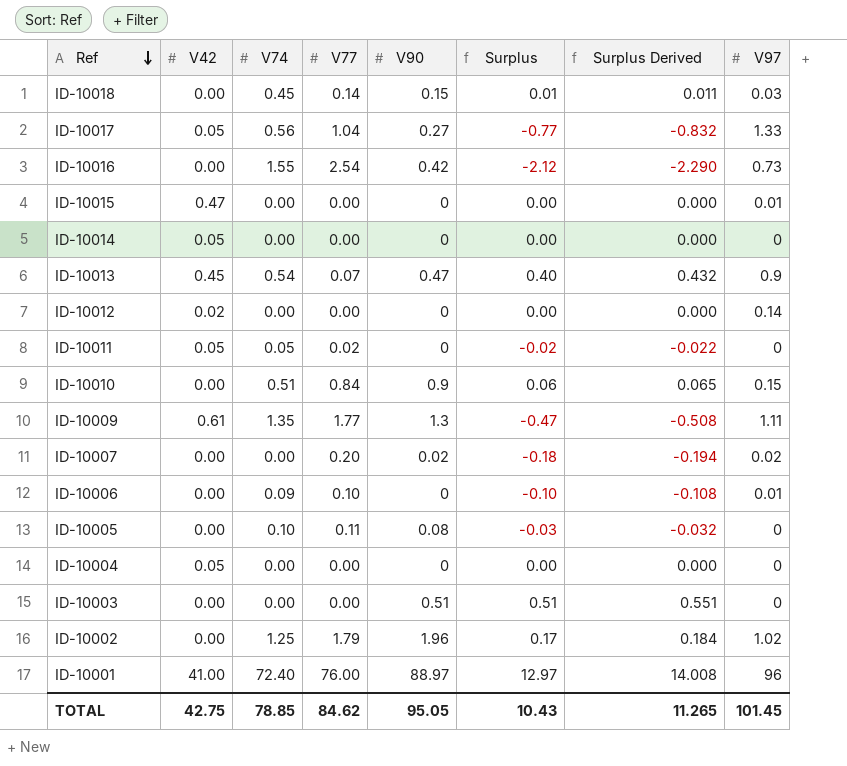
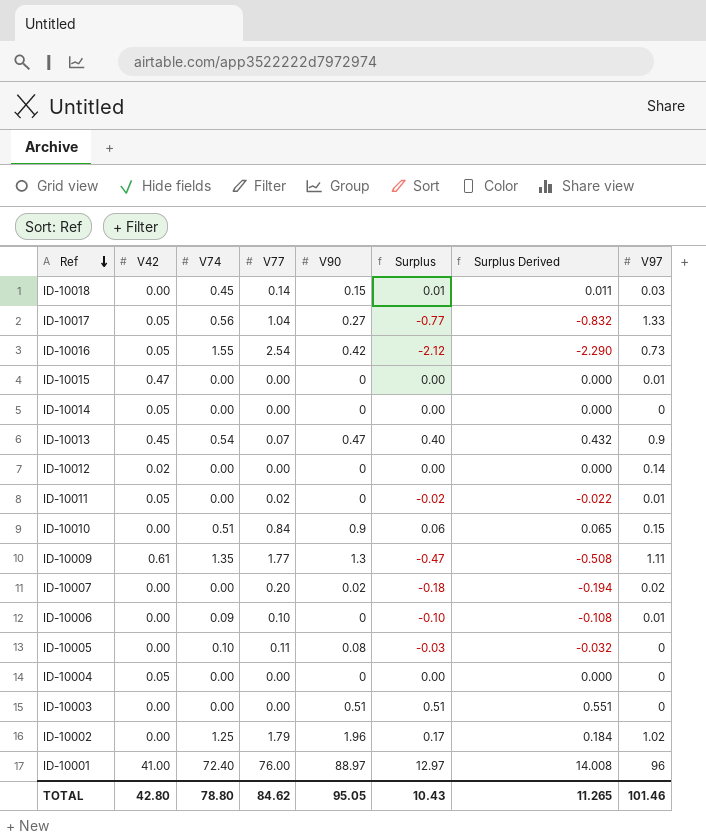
ID-10016 | V42: 0.00 -> 0.05
ID-10011 | V74: 0.05 -> 0.00
ID-10011 | V97: 0 -> 0.01
TOTAL | V42: 42.75 -> 42.80
TOTAL | V74: 78.85 -> 78.80
TOTAL | V97: 101.45 -> 101.46

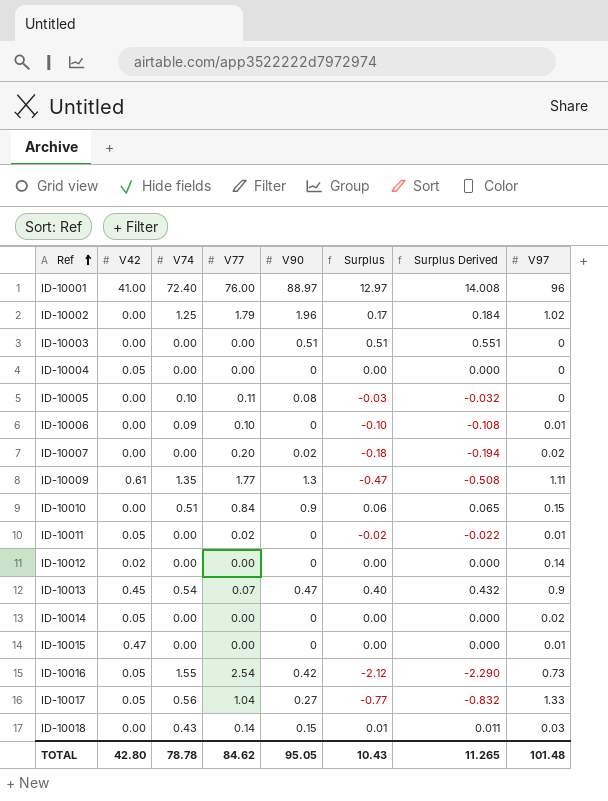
row order: Ref descending -> Ref ascending
ID-10014 | V97: 0 -> 0.02
ID-10018 | V74: 0.45 -> 0.43
TOTAL | V74: 78.80 -> 78.78
TOTAL | V97: 101.46 -> 101.48

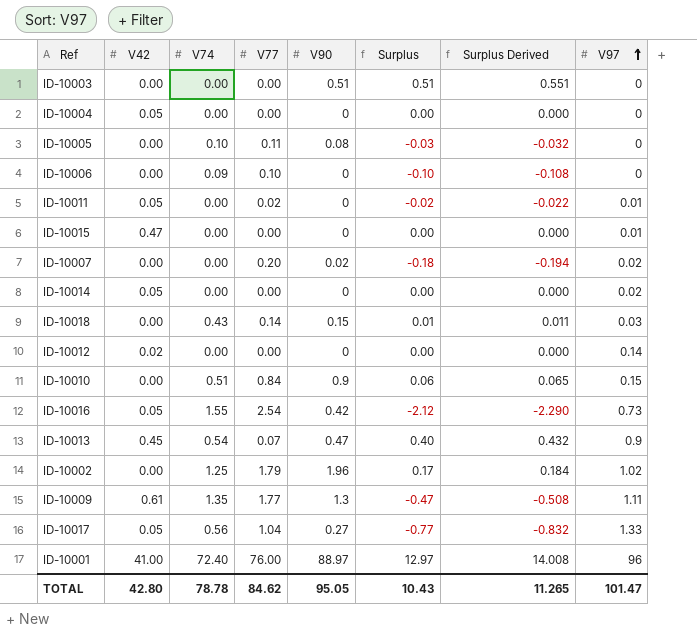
row order: Ref ascending -> V97 ascending
ID-10006 | V97: 0.01 -> 0
TOTAL | V97: 101.48 -> 101.47

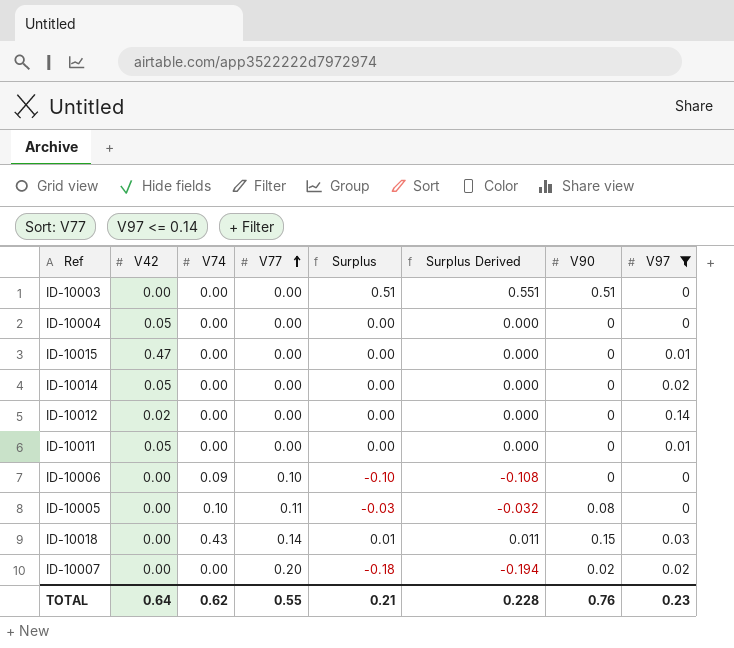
filter: none -> V97 <= 0.14
row order: V97 ascending -> V77 ascending
column V90 | position: 5 -> 7
ID-10011 | V77: 0.02 -> 0.00
ID-10011 | Surplus: -0.02 -> 0.00
ID-10011 | Surplus Derived: -0.022 -> 0.000
TOTAL | V42: 42.80 -> 0.64
TOTAL | V74: 78.78 -> 0.62
TOTAL | V77: 84.62 -> 0.55
TOTAL | Surplus: 10.43 -> 0.21
TOTAL | Surplus Derived: 11.265 -> 0.228
TOTAL | V90: 95.05 -> 0.76
TOTAL | V97: 101.47 -> 0.23

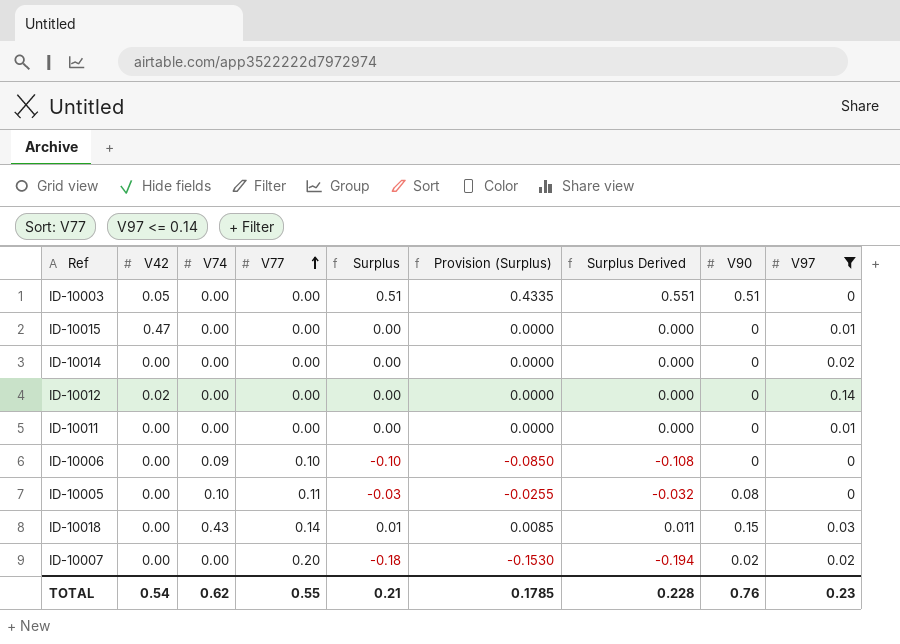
column Provision (Surplus) | formula: none -> [Surplus] * 0.85
row ID-10004: 0.05 | 0.00 | 0.00 | 0.00 | 0.000 | 0 | 0 -> none
ID-10003 | V42: 0.00 -> 0.05
ID-10014 | V42: 0.05 -> 0.00
ID-10011 | V42: 0.05 -> 0.00
TOTAL | V42: 0.64 -> 0.54

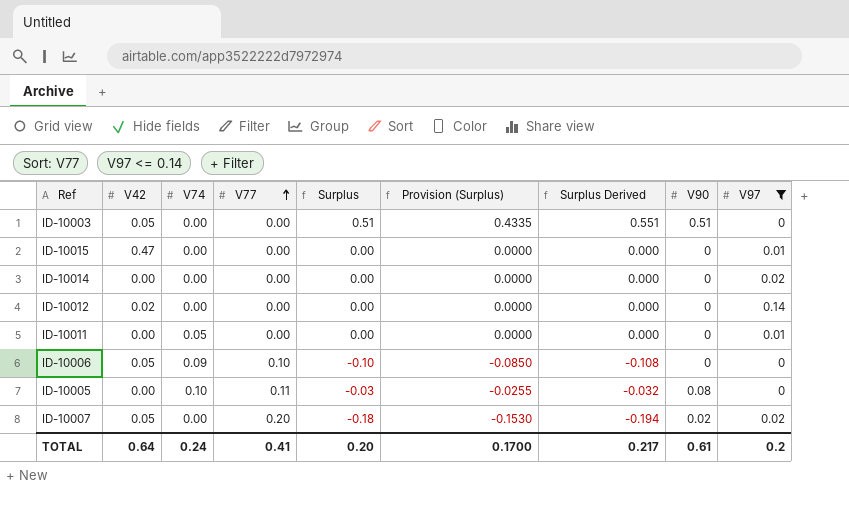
row ID-10018: 0.00 | 0.43 | 0.14 | 0.01 | 0.0085 | 0.011 | 0.15 | 0.03 -> none
ID-10011 | V74: 0.00 -> 0.05
ID-10006 | V42: 0.00 -> 0.05
ID-10007 | V42: 0.00 -> 0.05
TOTAL | V42: 0.54 -> 0.64
TOTAL | V74: 0.62 -> 0.24
TOTAL | V77: 0.55 -> 0.41
TOTAL | Surplus: 0.21 -> 0.20
TOTAL | Provision (Surplus): 0.1785 -> 0.1700
TOTAL | Surplus Derived: 0.228 -> 0.217
TOTAL | V90: 0.76 -> 0.61
TOTAL | V97: 0.23 -> 0.2

